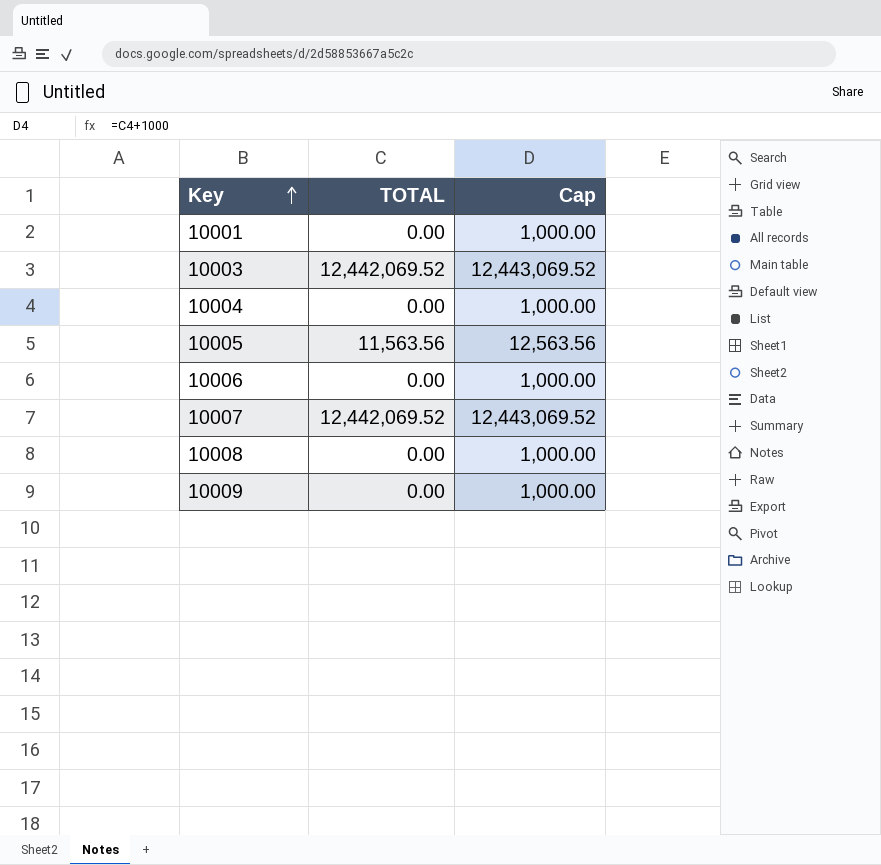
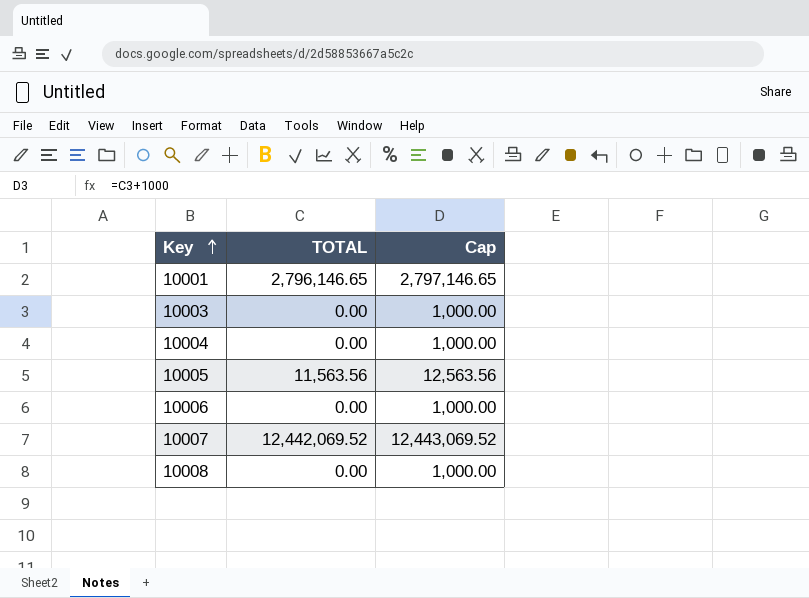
row 10009: 0.00 | 1,000.00 -> none
10001 | TOTAL: 0.00 -> 2,796,146.65
10001 | Cap: 1,000.00 -> 2,797,146.65
10003 | TOTAL: 12,442,069.52 -> 0.00
10003 | Cap: 12,443,069.52 -> 1,000.00

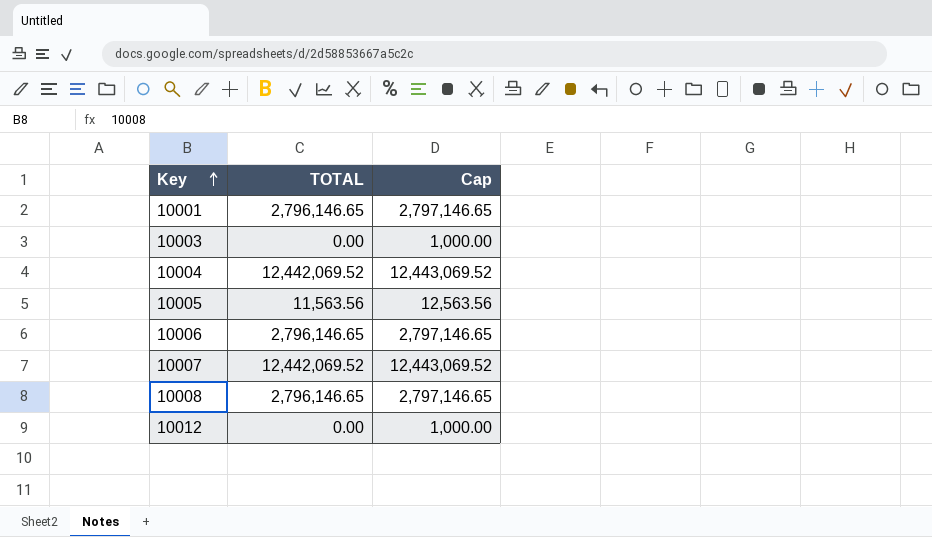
10004 | TOTAL: 0.00 -> 12,442,069.52
10004 | Cap: 1,000.00 -> 12,443,069.52
10006 | TOTAL: 0.00 -> 2,796,146.65
10006 | Cap: 1,000.00 -> 2,797,146.65
10008 | TOTAL: 0.00 -> 2,796,146.65
10008 | Cap: 1,000.00 -> 2,797,146.65
row 10012: none -> 0.00 | 1,000.00

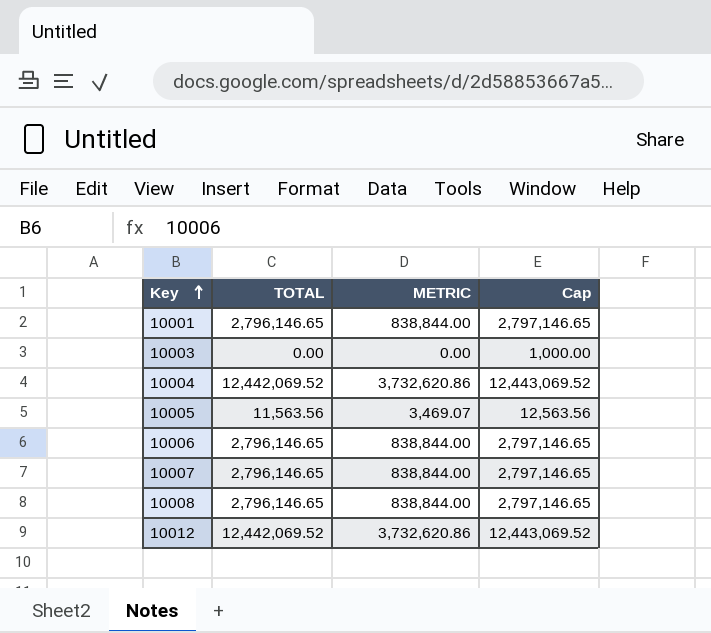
column METRIC | formula: none -> [TOTAL] * 0.3
10007 | TOTAL: 12,442,069.52 -> 2,796,146.65
10007 | Cap: 12,443,069.52 -> 2,797,146.65
10012 | TOTAL: 0.00 -> 12,442,069.52
10012 | Cap: 1,000.00 -> 12,443,069.52

